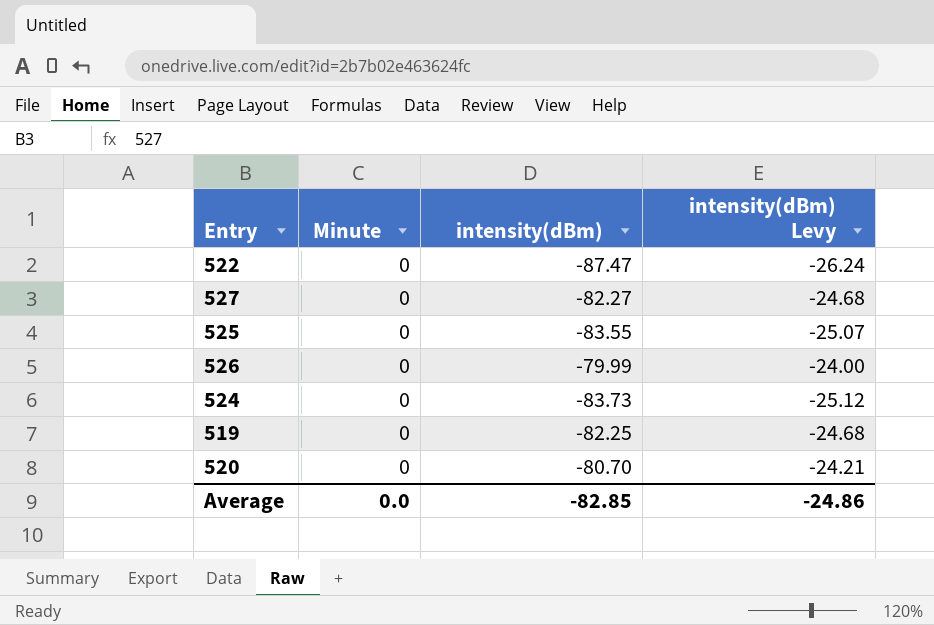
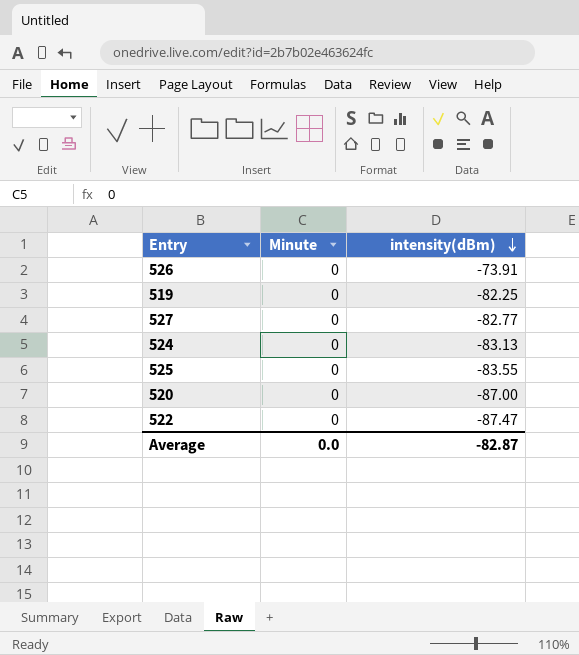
row order: none -> intensity(dBm) descending
column intensity(dBm) Levy | formula: [intensity(dBm)] * 0.3 -> none
526 | intensity(dBm): -79.99 -> -73.91
527 | intensity(dBm): -82.27 -> -82.77
524 | intensity(dBm): -83.73 -> -83.13
520 | intensity(dBm): -80.70 -> -87.00
Average | intensity(dBm): -82.85 -> -82.87

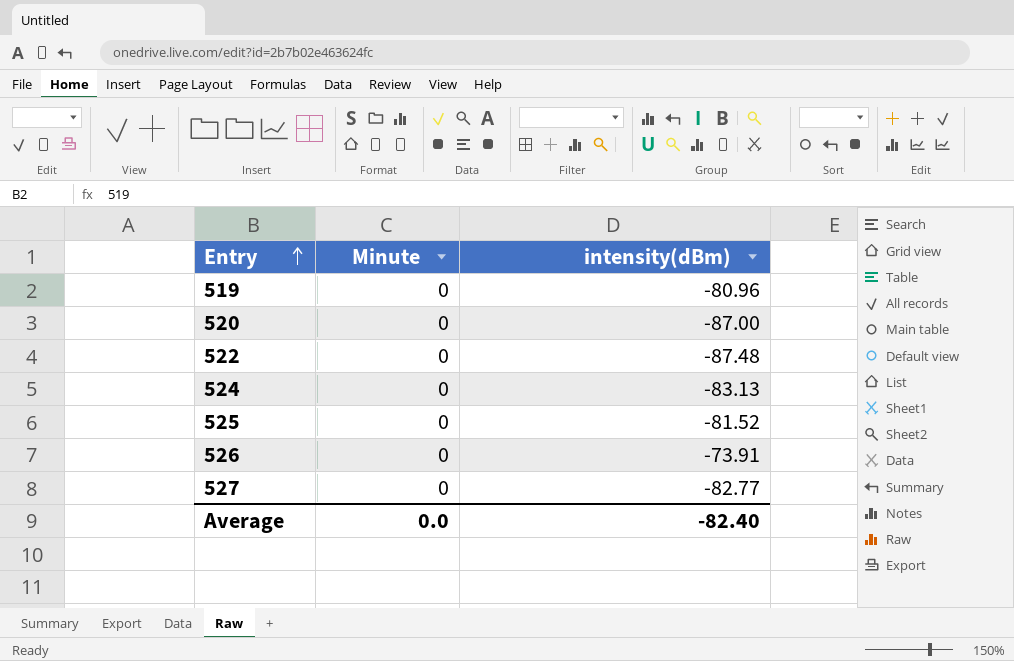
row order: intensity(dBm) descending -> Entry ascending
519 | intensity(dBm): -82.25 -> -80.96
522 | intensity(dBm): -87.47 -> -87.48
525 | intensity(dBm): -83.55 -> -81.52
Average | intensity(dBm): -82.87 -> -82.40

